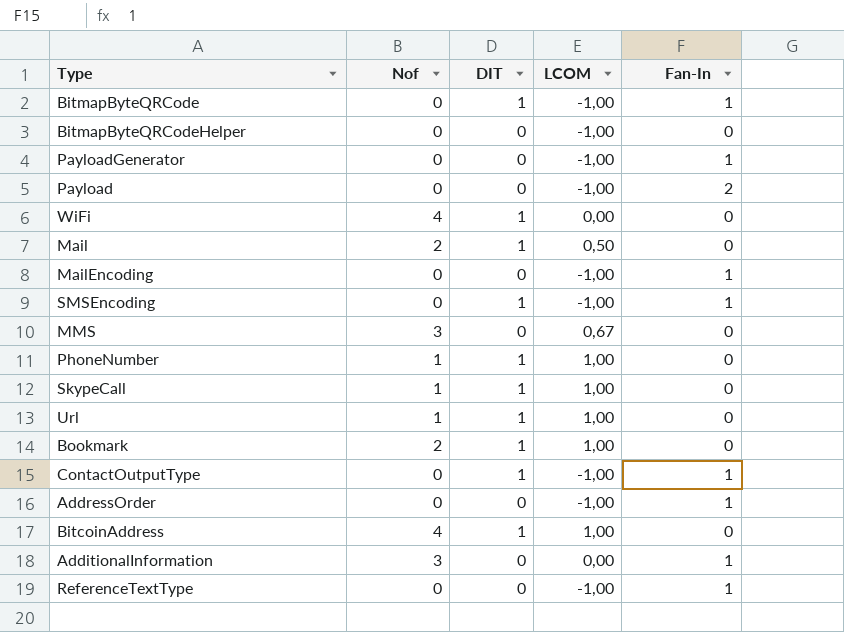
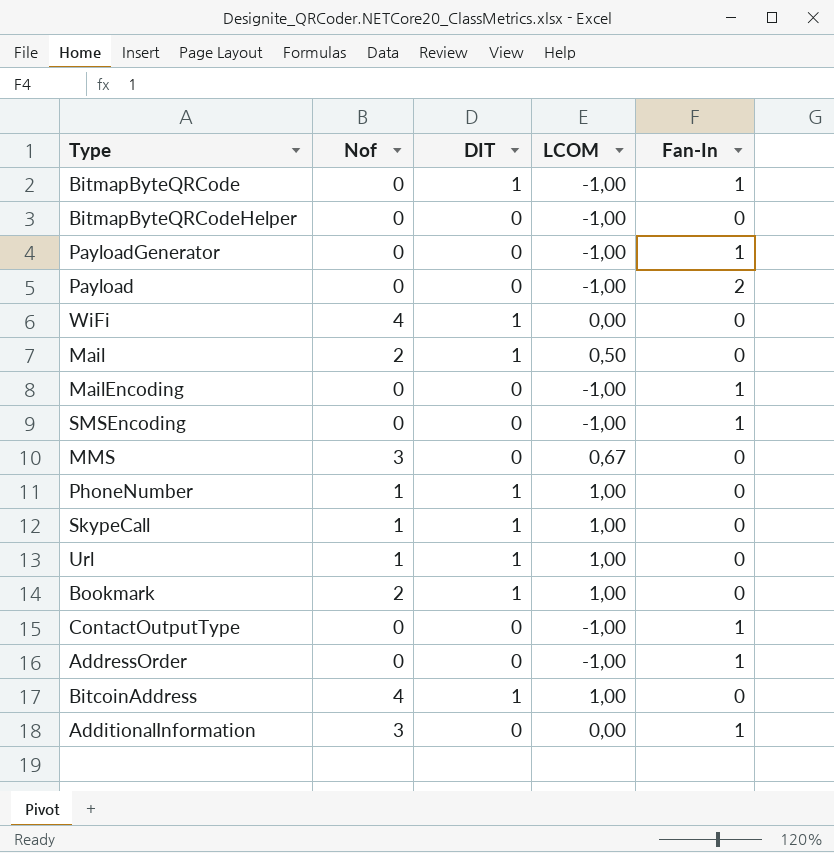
row ReferenceTextType: 0 | 0 | -1,00 | 1 -> none
SMSEncoding | DIT: 1 -> 0
ContactOutputType | DIT: 1 -> 0

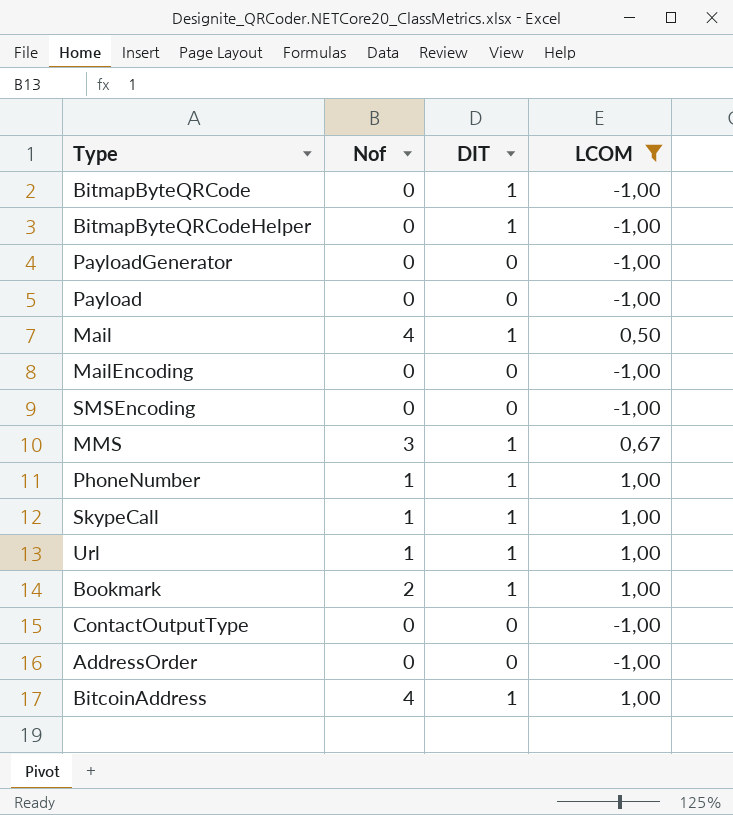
filter: none -> LCOM != 0,00
column Fan-In | position: 5 -> none
BitmapByteQRCodeHelper | DIT: 0 -> 1
Mail | Nof: 2 -> 4
MMS | DIT: 0 -> 1

